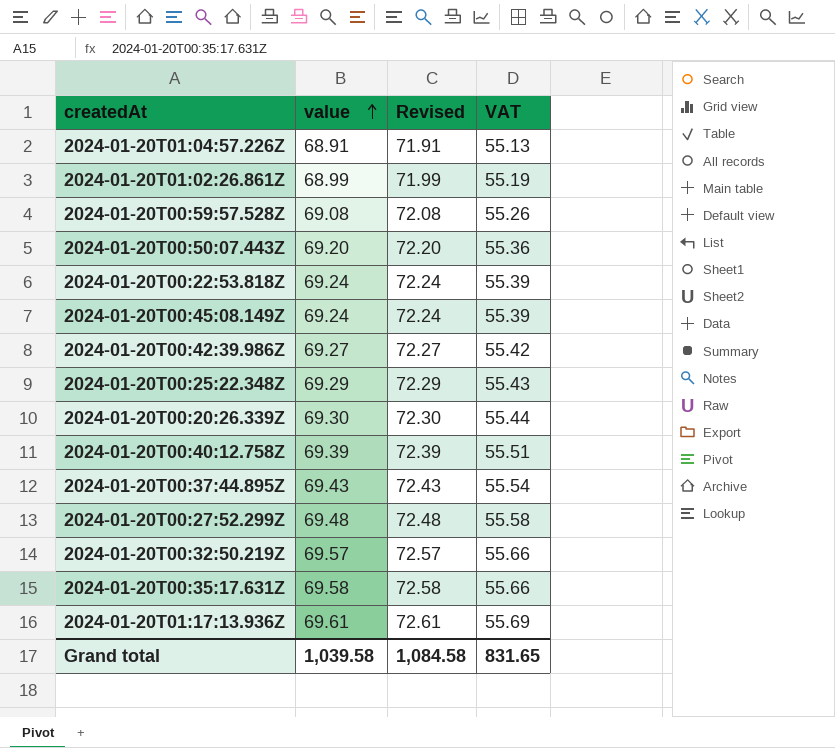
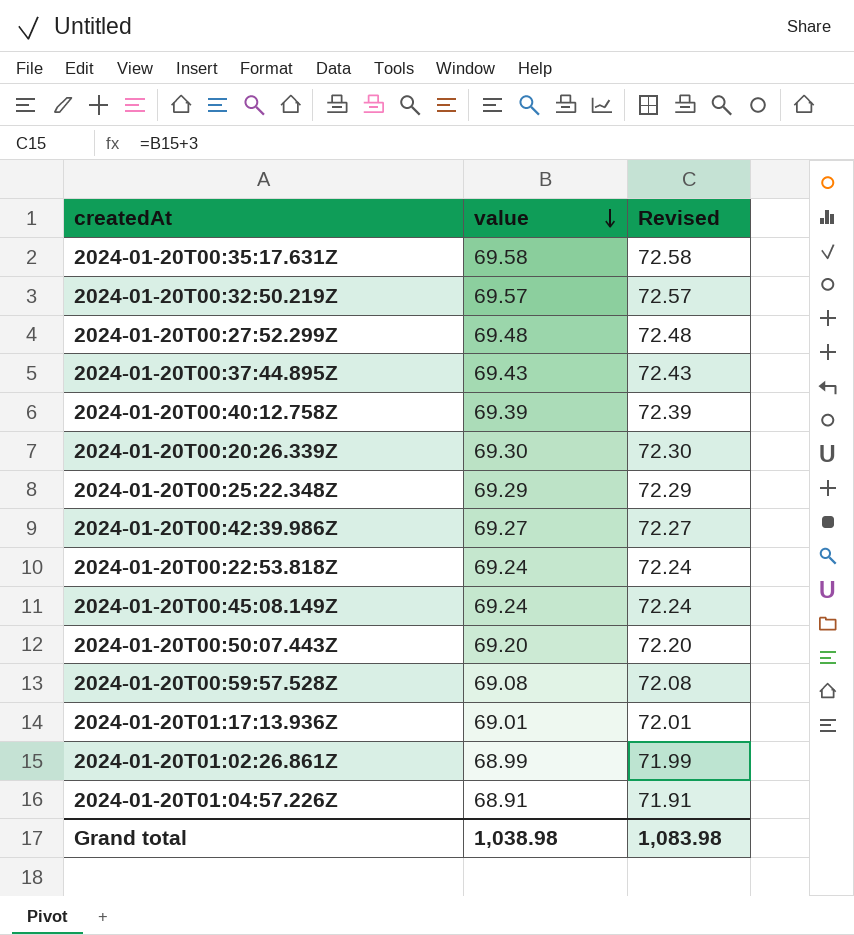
row order: value ascending -> value descending
column VAT | formula: [value] * 0.8 -> none
2024-01-20T01:17:13.936Z | value: 69.61 -> 69.01
2024-01-20T01:17:13.936Z | Revised: 72.61 -> 72.01
Grand total | value: 1,039.58 -> 1,038.98
Grand total | Revised: 1,084.58 -> 1,083.98

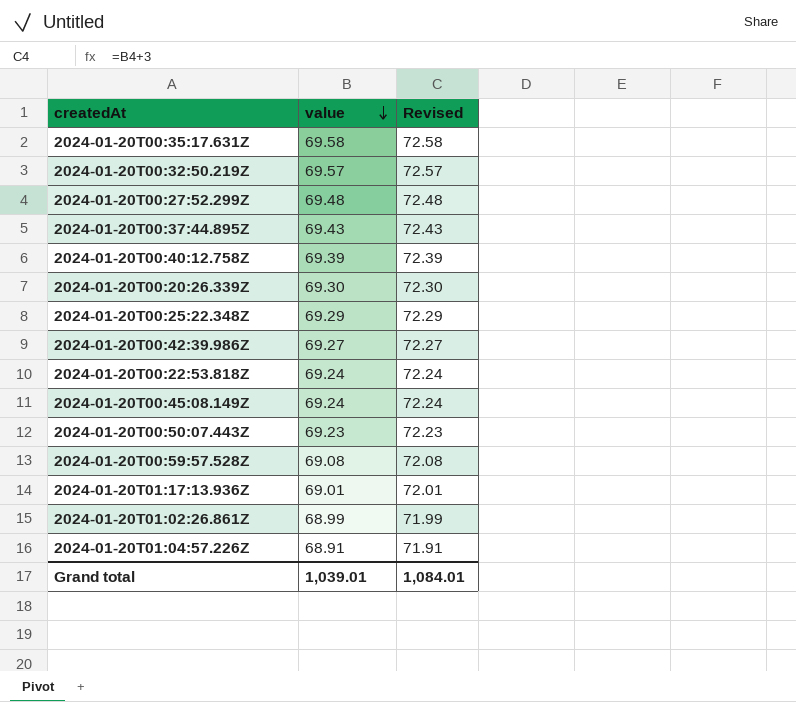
2024-01-20T00:50:07.443Z | value: 69.20 -> 69.23
2024-01-20T00:50:07.443Z | Revised: 72.20 -> 72.23
Grand total | value: 1,038.98 -> 1,039.01
Grand total | Revised: 1,083.98 -> 1,084.01

